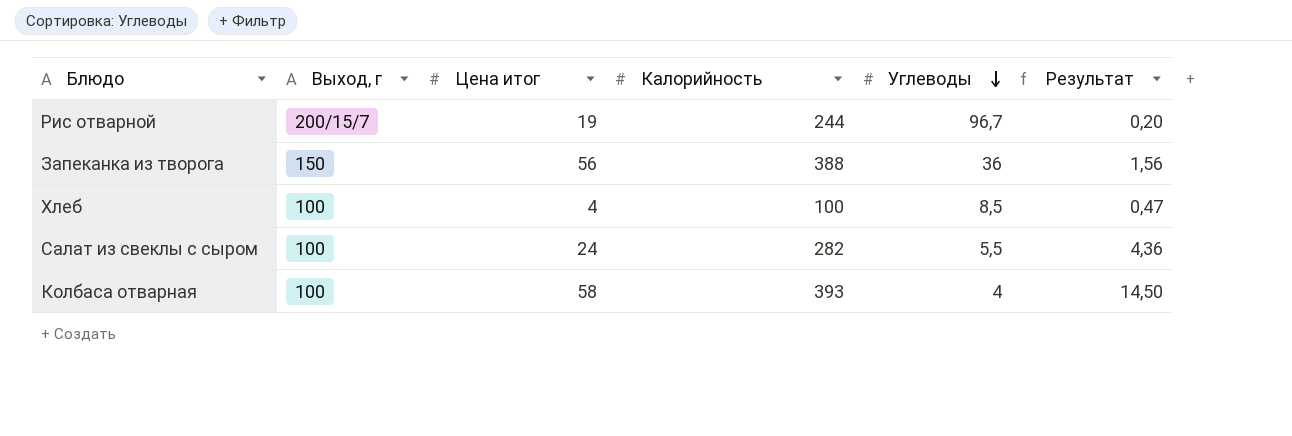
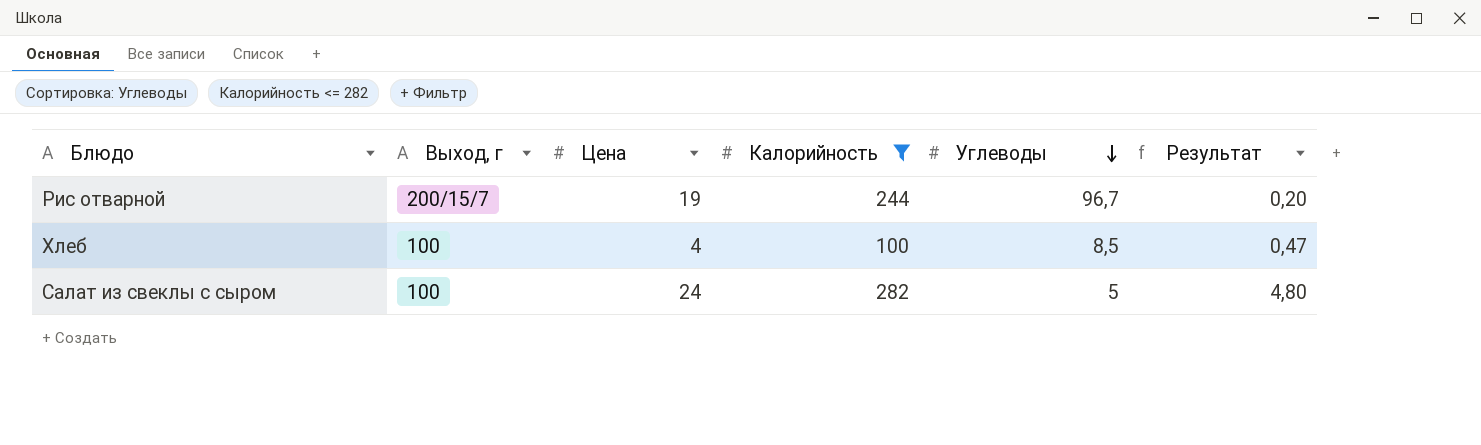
filter: none -> Калорийность <= 282
column name: Цена итог -> Цена
Салат из свеклы с сыром | Углеводы: 5,5 -> 5
Салат из свеклы с сыром | Результат: 4,36 -> 4,80

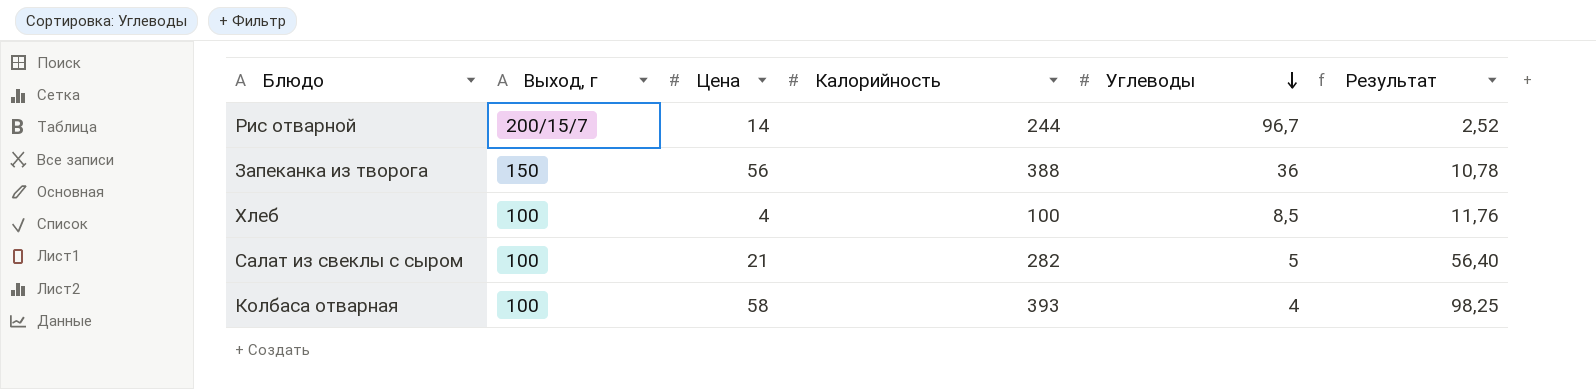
filter: Калорийность <= 282 -> none
column Результат | formula: [Цена] / [Углеводы] -> [Калорийность] / [Углеводы]
Рис отварной | Цена: 19 -> 14
Салат из свеклы с сыром | Цена: 24 -> 21

